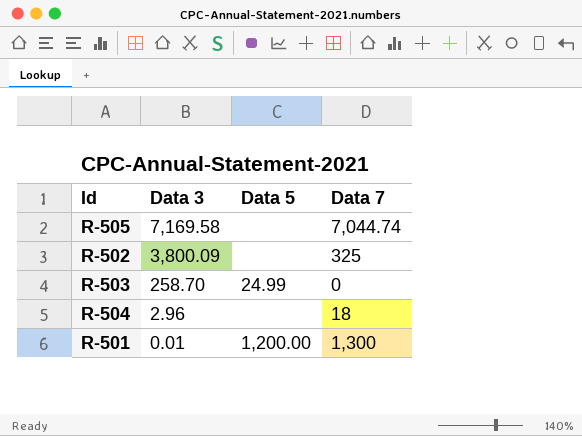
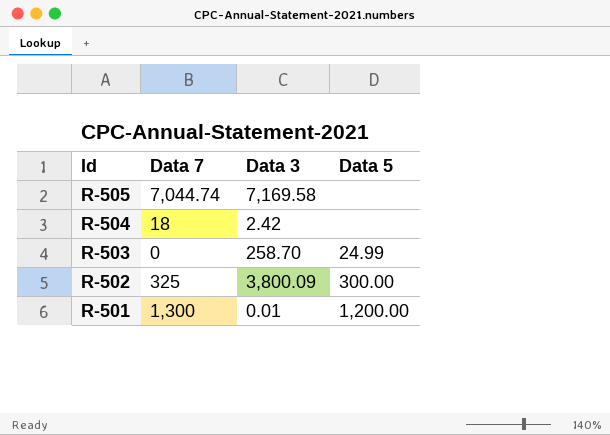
row order: Data 3 descending -> Id descending
column Data 7 | position: 4 -> 2
R-504 | Data 3: 2.96 -> 2.42
R-502 | Data 5: none -> 300.00

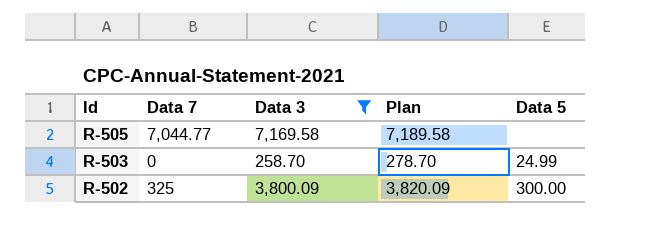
filter: none -> Data 3 >= 258.70
column Plan | formula: none -> [Data 3] + 20
R-505 | Data 7: 7,044.74 -> 7,044.77

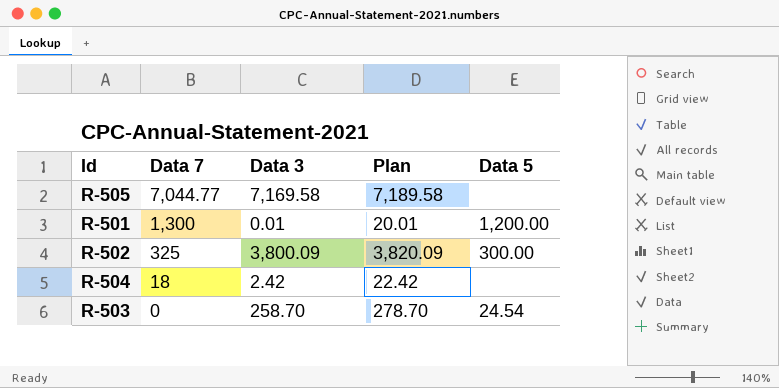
filter: Data 3 >= 258.70 -> none
row order: Id descending -> Data 7 descending
R-503 | Data 5: 24.99 -> 24.54

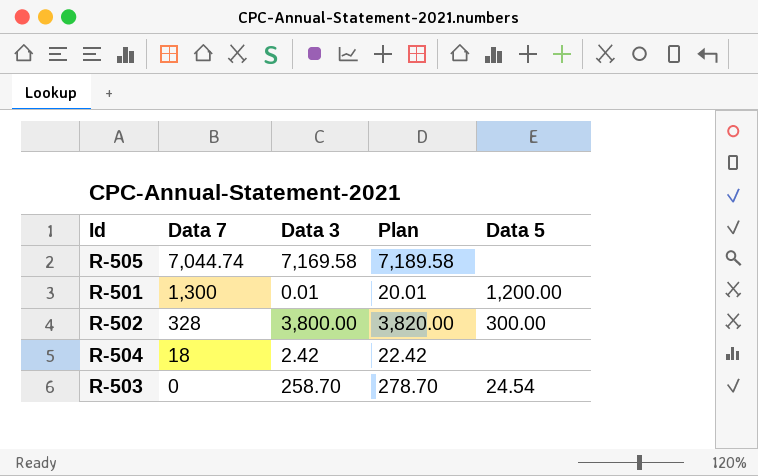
R-505 | Data 7: 7,044.77 -> 7,044.74
R-502 | Data 7: 325 -> 328
R-502 | Data 3: 3,800.09 -> 3,800.00
R-502 | Plan: 3,820.09 -> 3,820.00

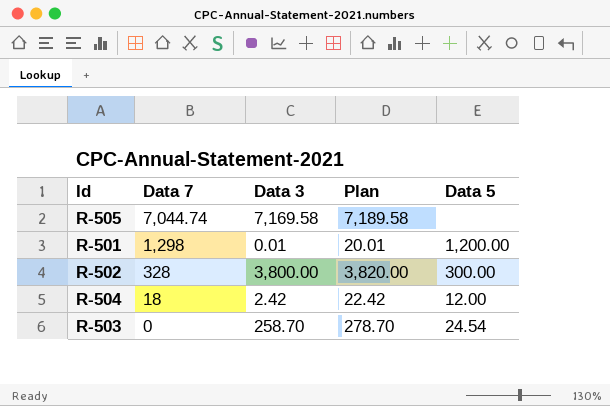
R-501 | Data 7: 1,300 -> 1,298
R-504 | Data 5: none -> 12.00

